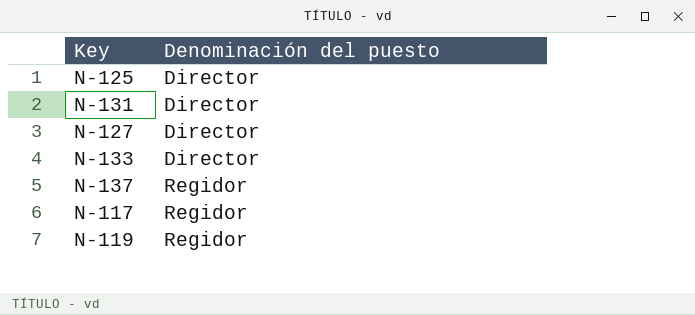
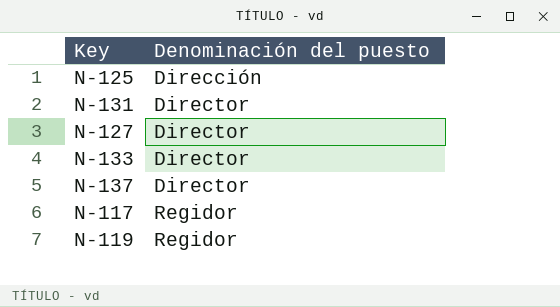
N-125 | Denominación del puesto: Director -> Dirección
N-137 | Denominación del puesto: Regidor -> Director

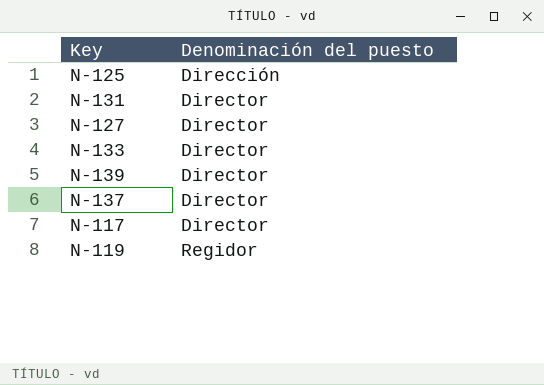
row N-139: none -> Director
N-117 | Denominación del puesto: Regidor -> Director

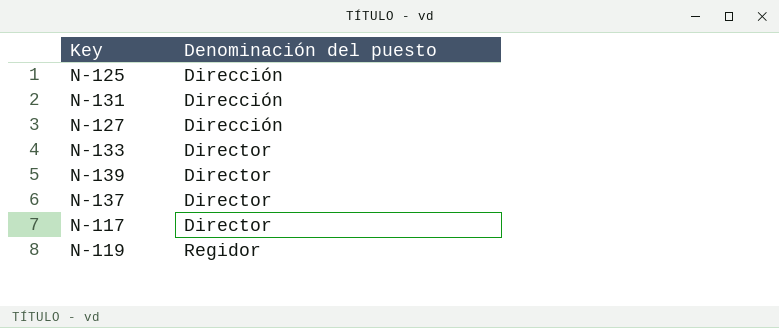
N-131 | Denominación del puesto: Director -> Dirección
N-127 | Denominación del puesto: Director -> Dirección

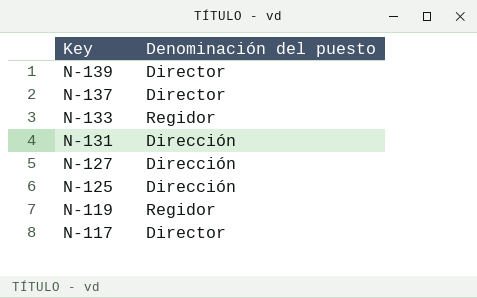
row order: Denominación del puesto ascending -> Key descending
N-133 | Denominación del puesto: Director -> Regidor

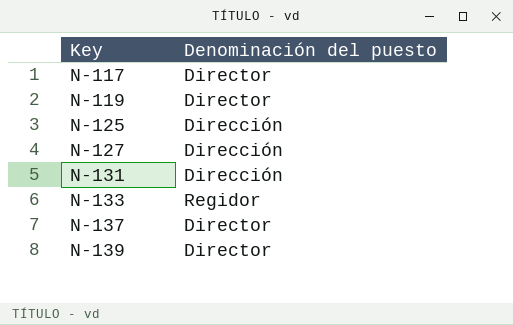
row order: Key descending -> Key ascending
N-119 | Denominación del puesto: Regidor -> Director

